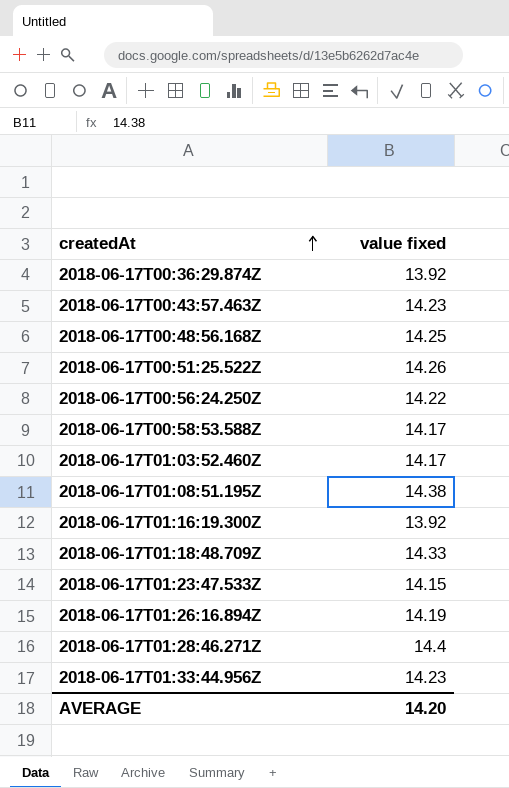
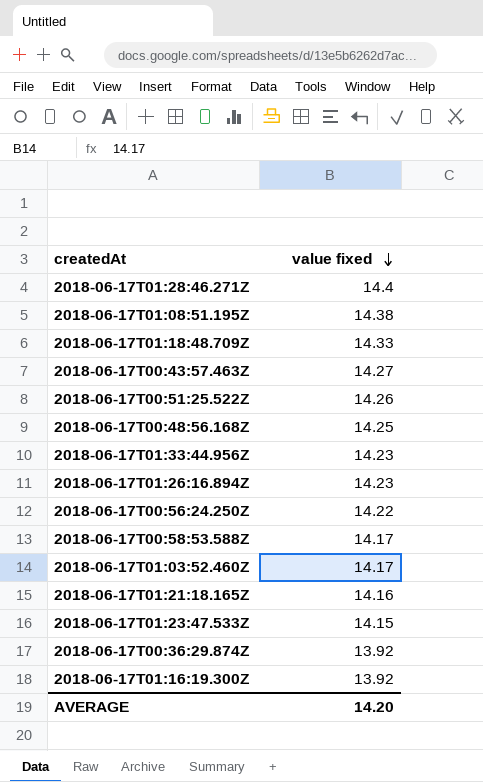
row order: createdAt ascending -> value fixed descending
2018-06-17T00:43:57.463Z | value fixed: 14.23 -> 14.27
2018-06-17T01:26:16.894Z | value fixed: 14.19 -> 14.23
row 2018-06-17T01:21:18.165Z: none -> 14.16

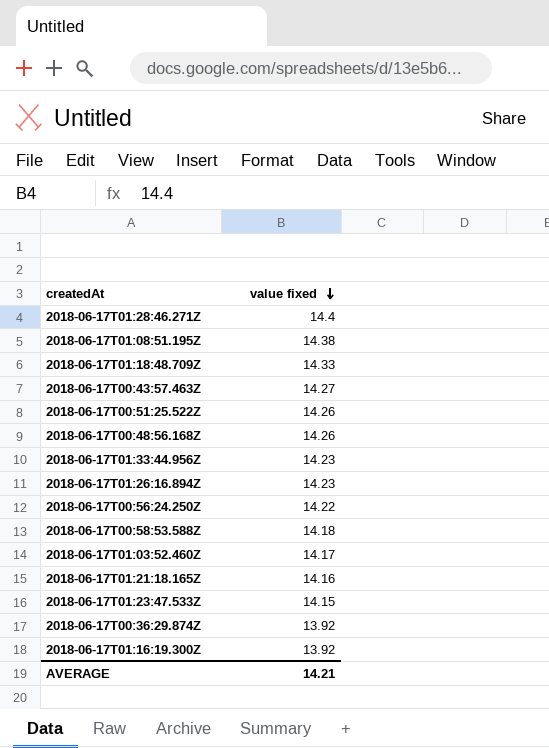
2018-06-17T00:48:56.168Z | value fixed: 14.25 -> 14.26
2018-06-17T00:58:53.588Z | value fixed: 14.17 -> 14.18
AVERAGE | value fixed: 14.20 -> 14.21

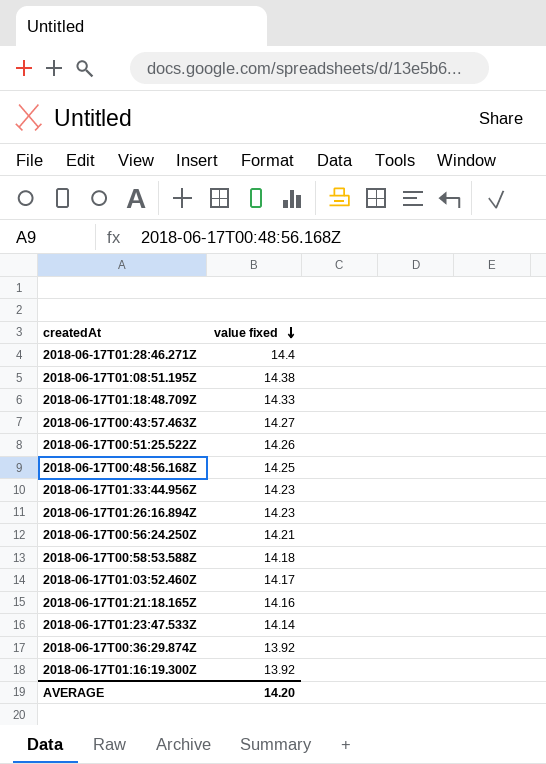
2018-06-17T00:48:56.168Z | value fixed: 14.26 -> 14.25
2018-06-17T00:56:24.250Z | value fixed: 14.22 -> 14.21
2018-06-17T01:23:47.533Z | value fixed: 14.15 -> 14.14
AVERAGE | value fixed: 14.21 -> 14.20

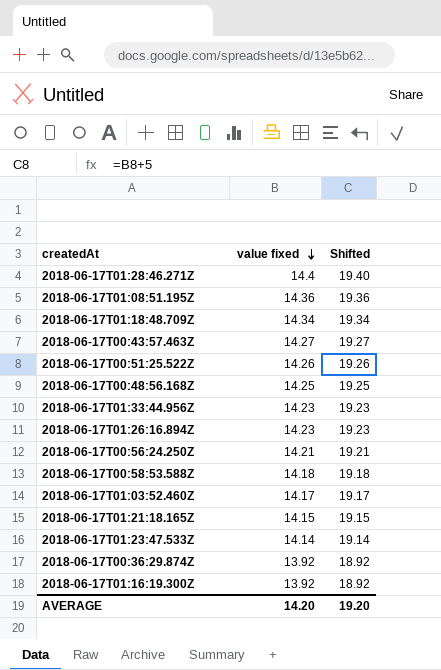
column Shifted | formula: none -> [value fixed] + 5
2018-06-17T01:08:51.195Z | value fixed: 14.38 -> 14.36
2018-06-17T01:18:48.709Z | value fixed: 14.33 -> 14.34
2018-06-17T01:21:18.165Z | value fixed: 14.16 -> 14.15

